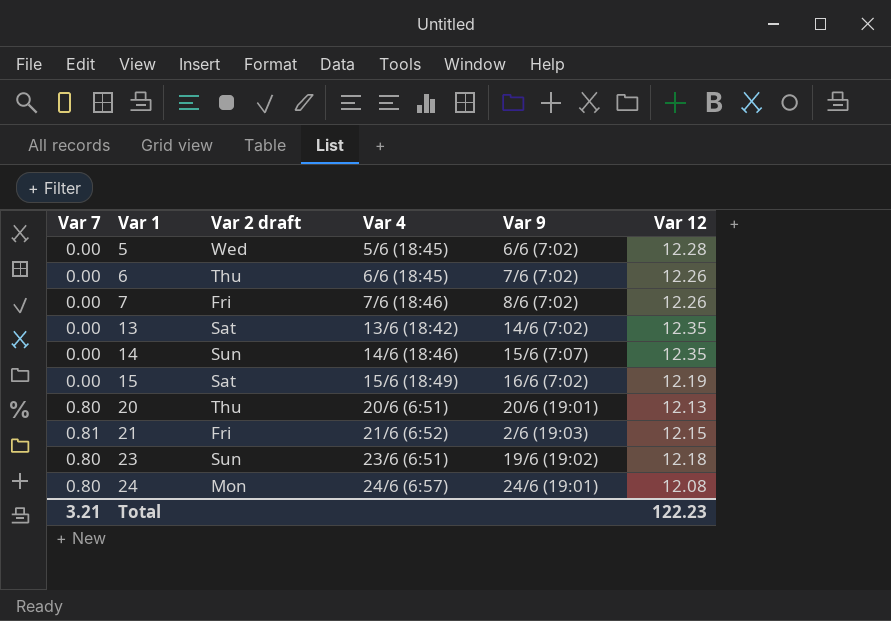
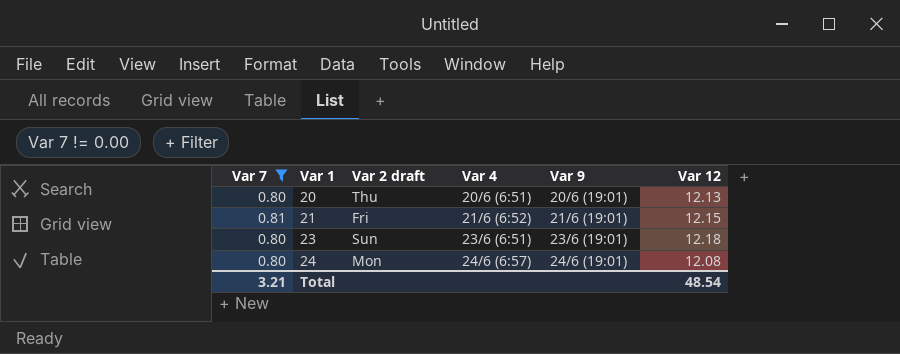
filter: none -> Var 7 != 0.00
21 | Var 9: 2/6 (19:03) -> 21/6 (19:01)
23 | Var 9: 19/6 (19:02) -> 23/6 (19:01)
Total | Var 12: 122.23 -> 48.54

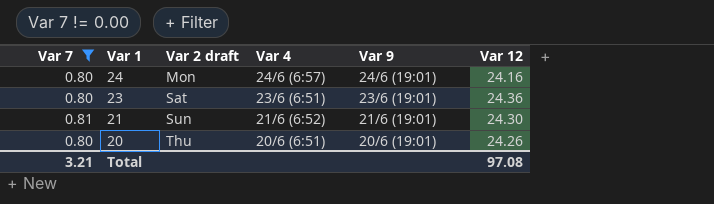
row order: Var 1 ascending -> Var 1 descending
24 | Var 12: 12.08 -> 24.16
23 | Var 2 draft: Sun -> Sat
23 | Var 12: 12.18 -> 24.36
21 | Var 2 draft: Fri -> Sun
21 | Var 12: 12.15 -> 24.30
20 | Var 12: 12.13 -> 24.26
Total | Var 12: 48.54 -> 97.08

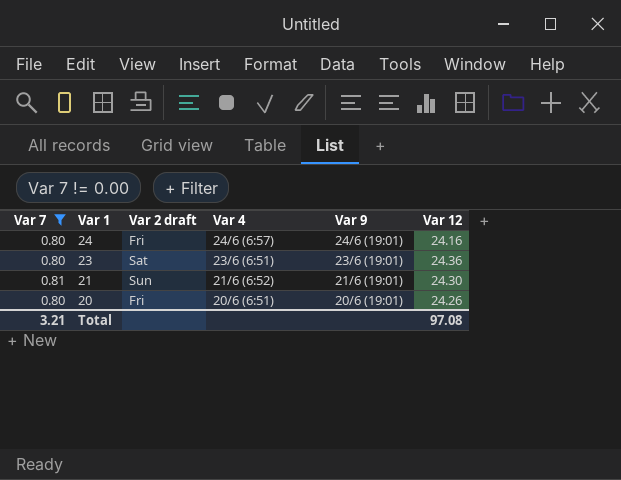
24 | Var 2 draft: Mon -> Fri
20 | Var 2 draft: Thu -> Fri

